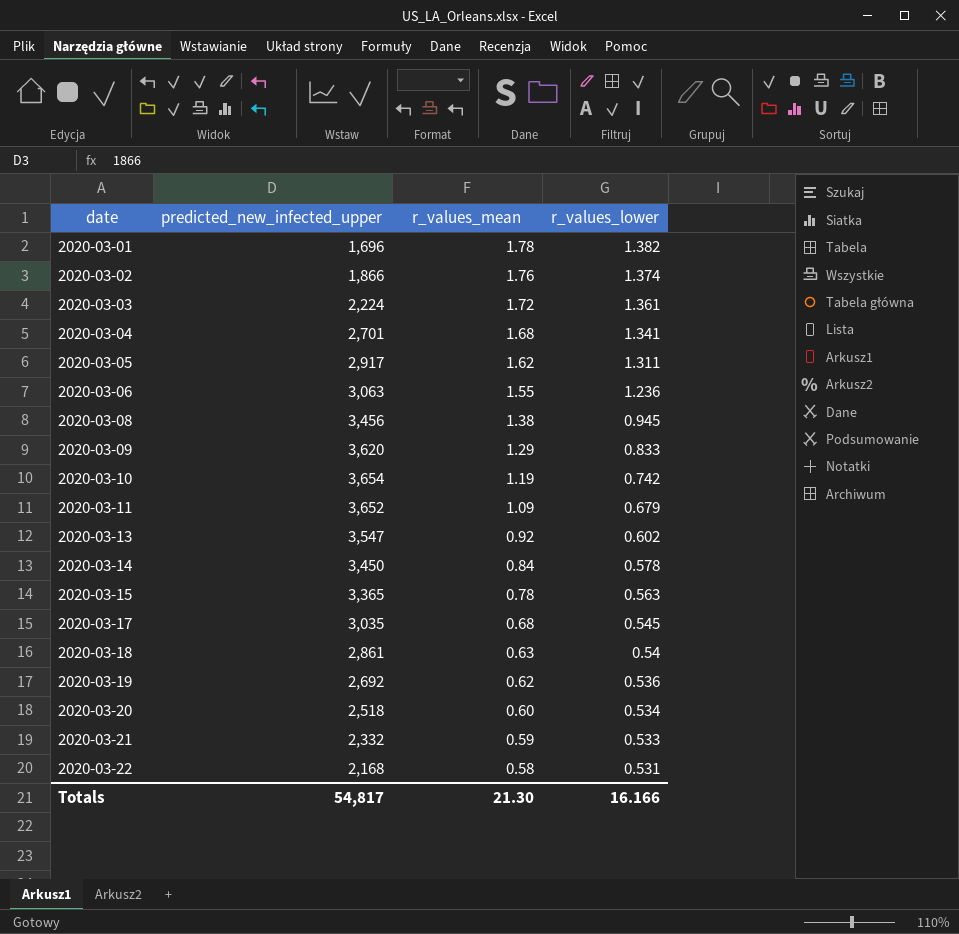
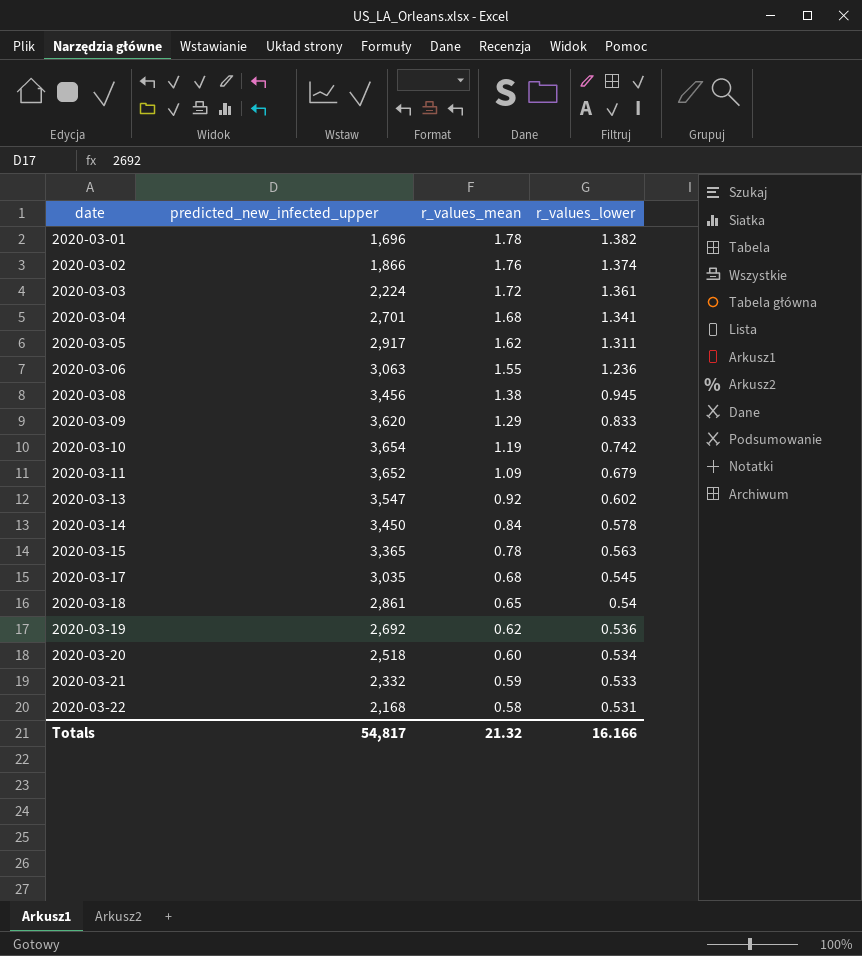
2020-03-18 | r_values_mean: 0.63 -> 0.65
Totals | r_values_mean: 21.30 -> 21.32

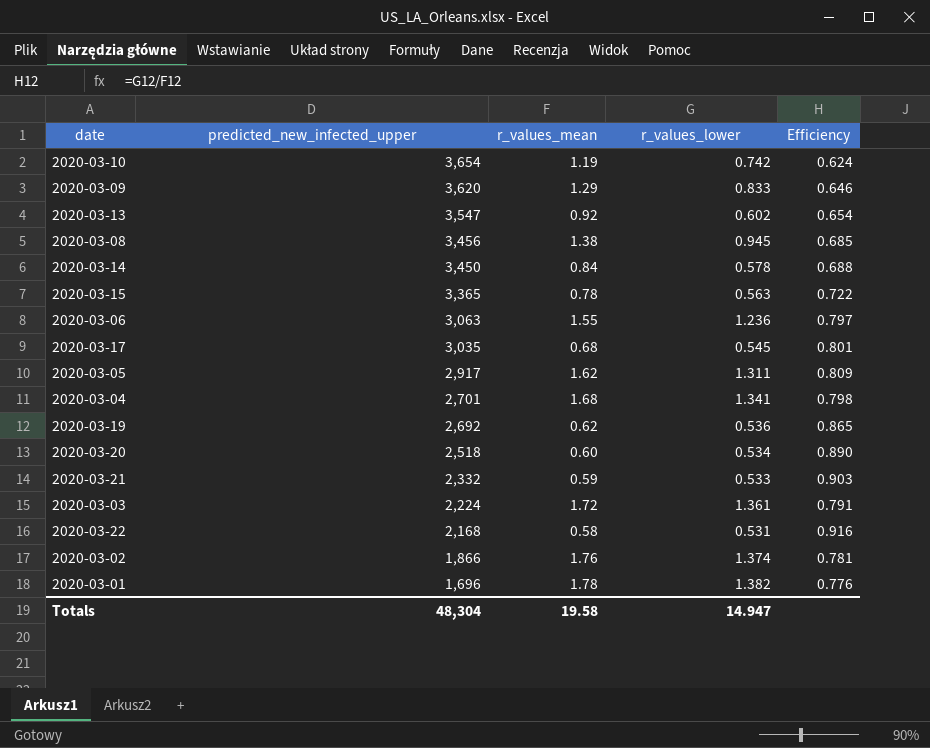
row order: date ascending -> predicted_new_infected_upper descending
column Efficiency | formula: none -> [r_values_lower] / [r_values_mean]
row 2020-03-11: 3,652 | 1.09 | 0.679 -> none
row 2020-03-18: 2,861 | 0.65 | 0.54 -> none
Totals | predicted_new_infected_upper: 54,817 -> 48,304
Totals | r_values_mean: 21.32 -> 19.58
Totals | r_values_lower: 16.166 -> 14.947

